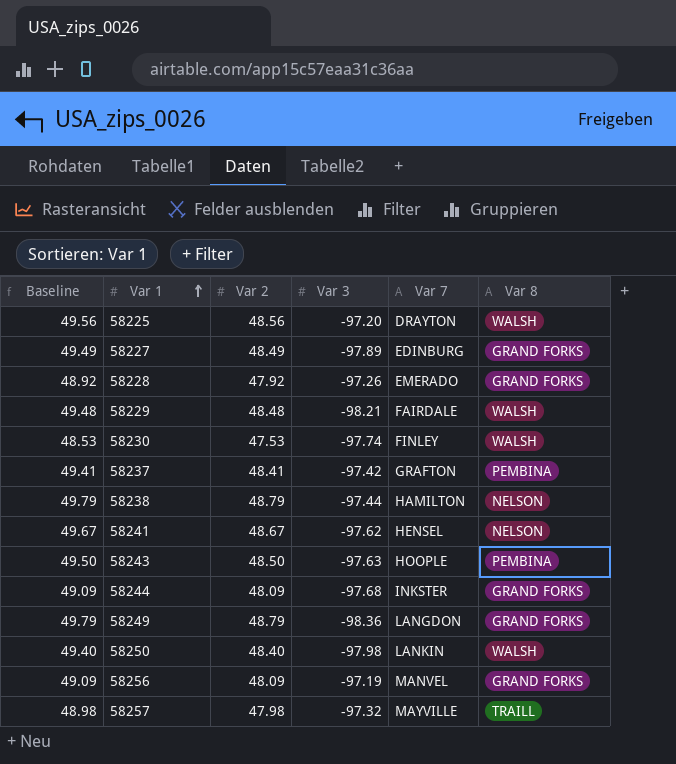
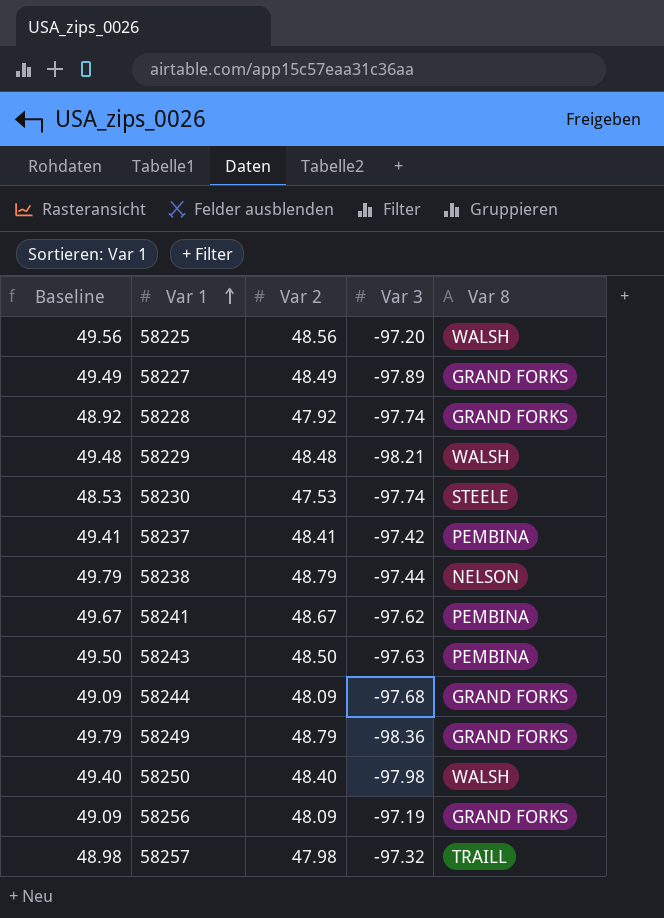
column Var 7 | position: 5 -> none
58228 | Var 3: -97.26 -> -97.74
58230 | Var 8: WALSH -> STEELE
58241 | Var 8: NELSON -> PEMBINA

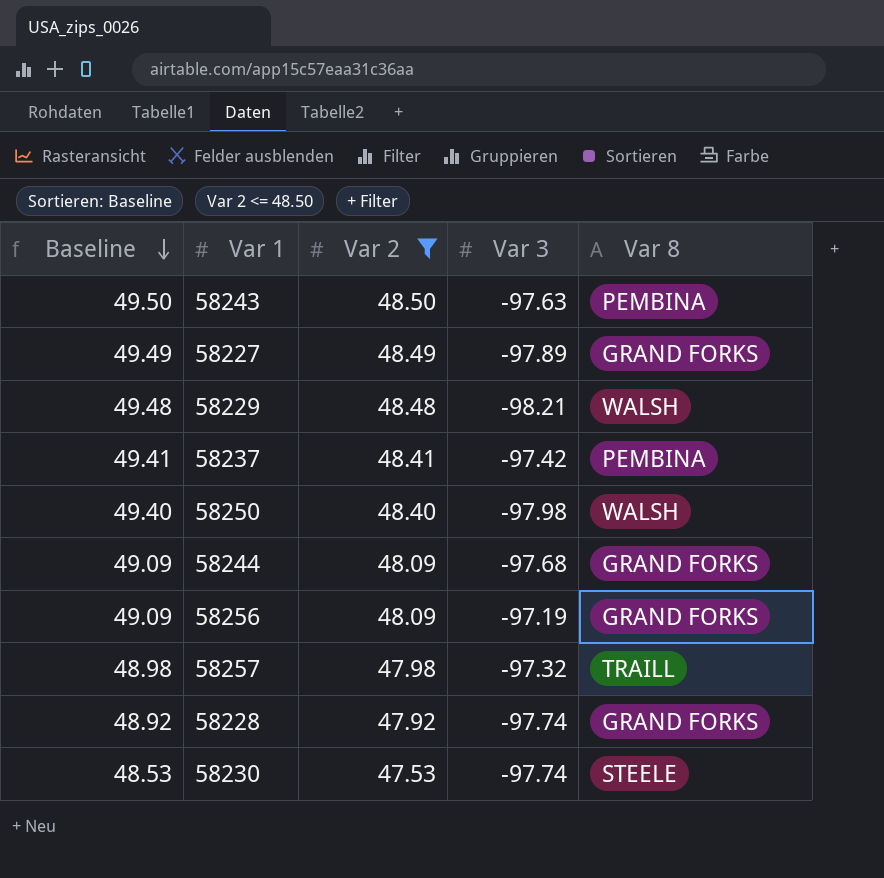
filter: none -> Var 2 <= 48.50
row order: Var 1 ascending -> Baseline descending

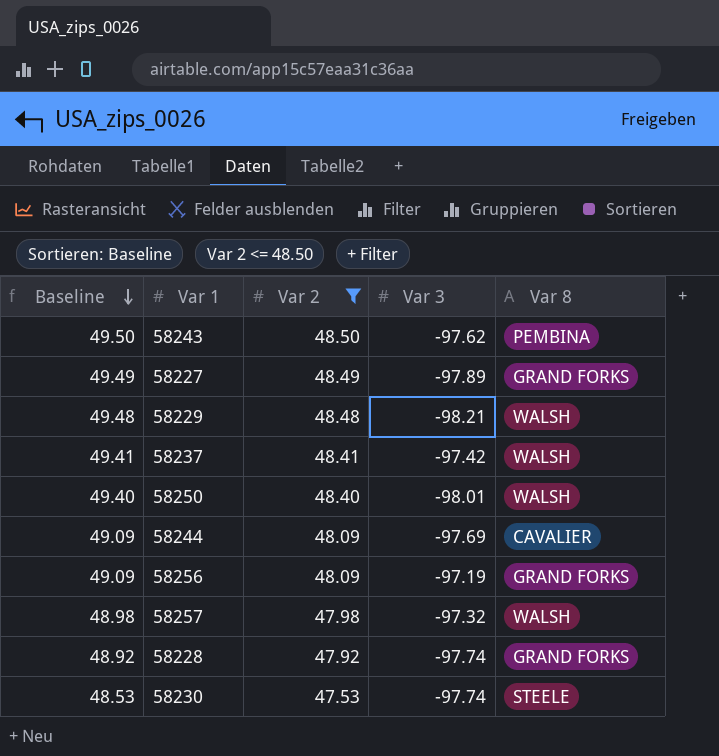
58243 | Var 3: -97.63 -> -97.62
58237 | Var 8: PEMBINA -> WALSH
58250 | Var 3: -97.98 -> -98.01
58244 | Var 3: -97.68 -> -97.69
58244 | Var 8: GRAND FORKS -> CAVALIER
58257 | Var 8: TRAILL -> WALSH

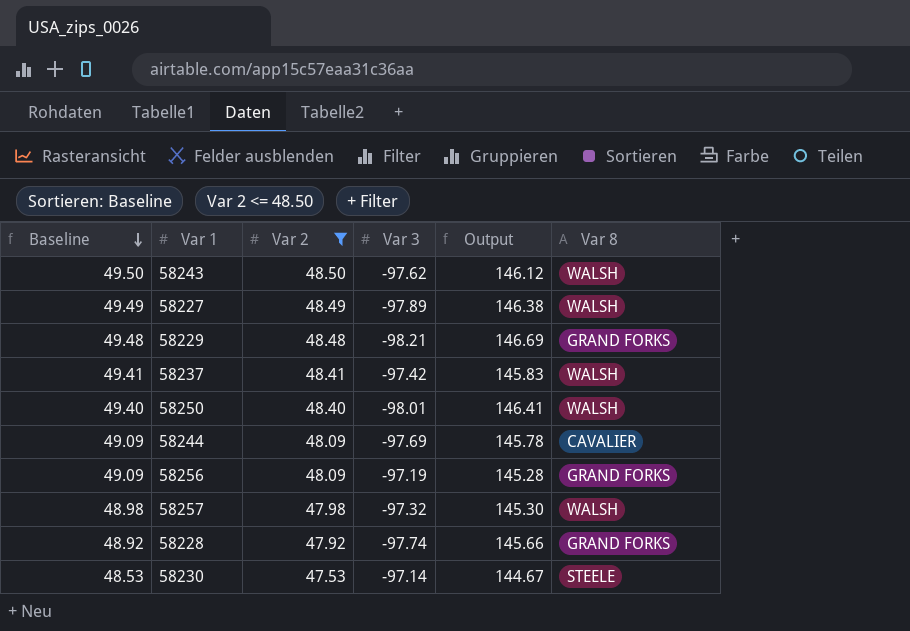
column Output | formula: none -> [Var 2] - [Var 3]
58243 | Var 8: PEMBINA -> WALSH
58227 | Var 8: GRAND FORKS -> WALSH
58229 | Var 8: WALSH -> GRAND FORKS
58230 | Var 3: -97.74 -> -97.14

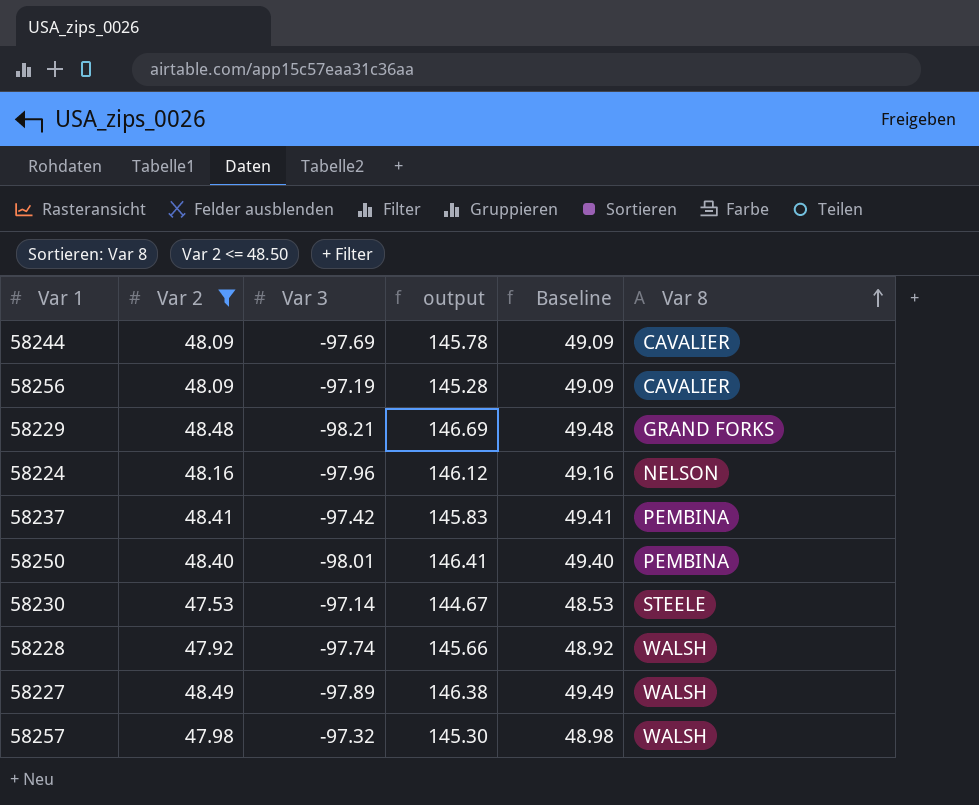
row order: Baseline descending -> Var 8 ascending
column name: Output -> output
column Baseline | position: 1 -> 5
row 58243: 49.50 | 48.50 | -97.62 | 146.12 | WALSH -> none
58256 | Var 8: GRAND FORKS -> CAVALIER
row 58224: none -> 48.16 | -97.96 | 146.12 | 49.16 | NELSON
58237 | Var 8: WALSH -> PEMBINA
58250 | Var 8: WALSH -> PEMBINA
58228 | Var 8: GRAND FORKS -> WALSH

